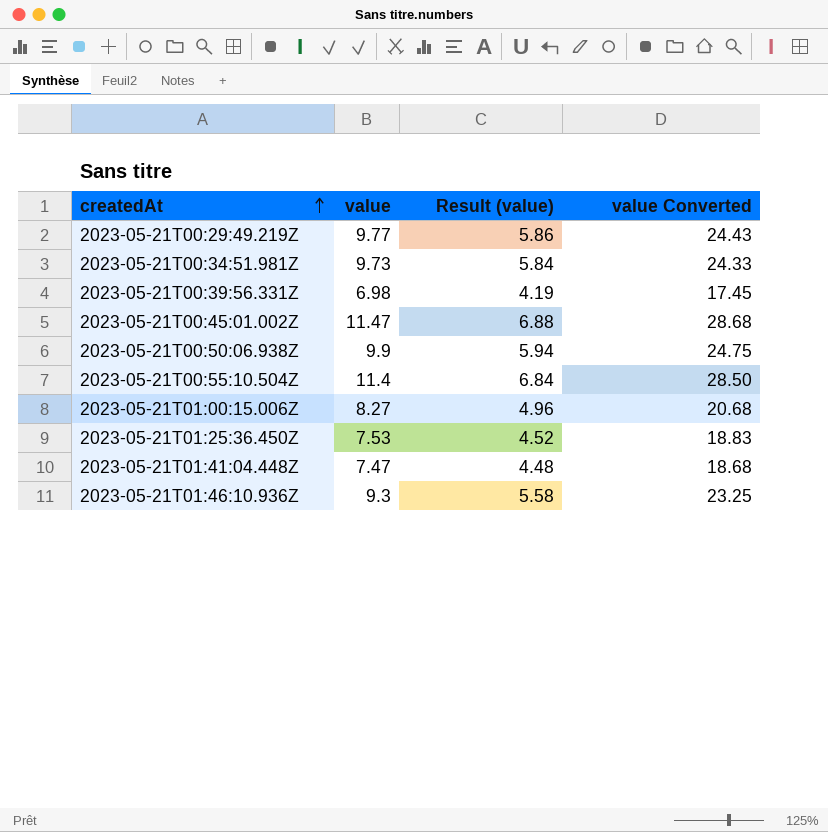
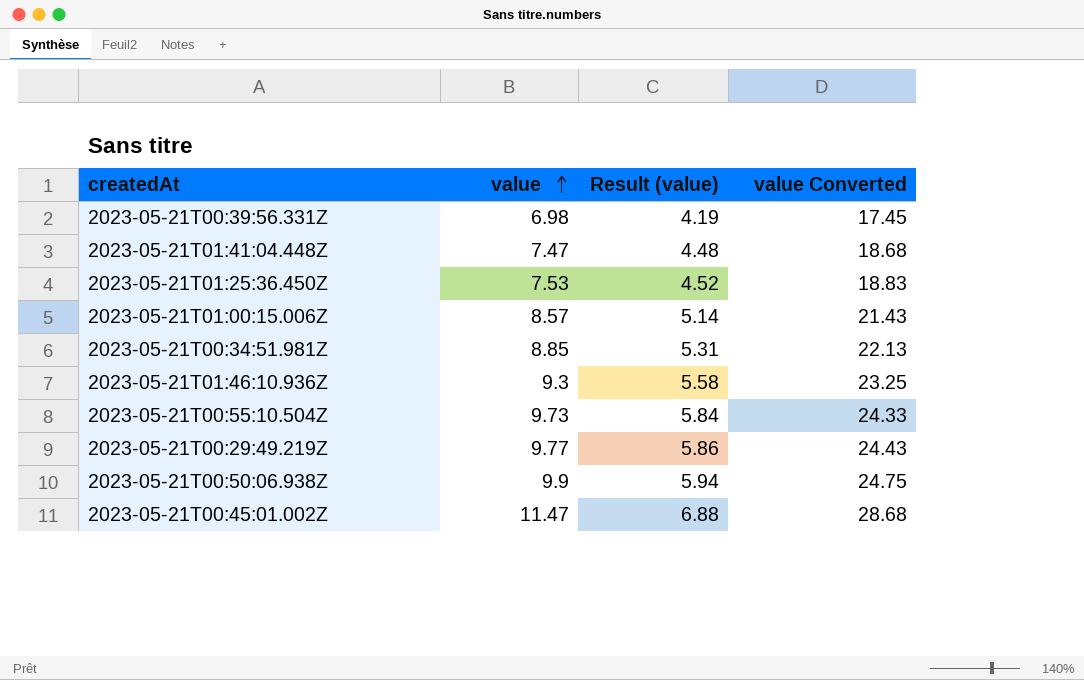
row order: createdAt ascending -> value ascending
2023-05-21T01:00:15.006Z | value: 8.27 -> 8.57
2023-05-21T01:00:15.006Z | Result (value): 4.96 -> 5.14
2023-05-21T01:00:15.006Z | value Converted: 20.68 -> 21.43
2023-05-21T00:34:51.981Z | value: 9.73 -> 8.85
2023-05-21T00:34:51.981Z | Result (value): 5.84 -> 5.31
2023-05-21T00:34:51.981Z | value Converted: 24.33 -> 22.13
2023-05-21T00:55:10.504Z | value: 11.4 -> 9.73
2023-05-21T00:55:10.504Z | Result (value): 6.84 -> 5.84
2023-05-21T00:55:10.504Z | value Converted: 28.50 -> 24.33

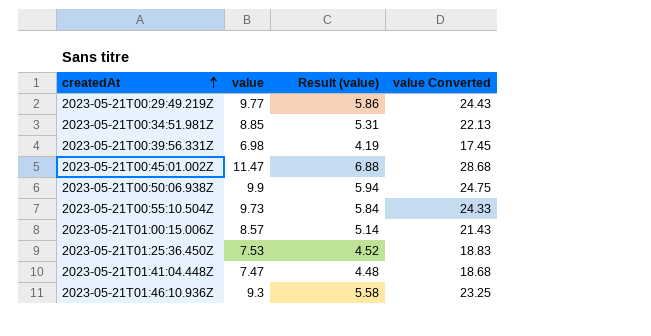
row order: value ascending -> createdAt ascending

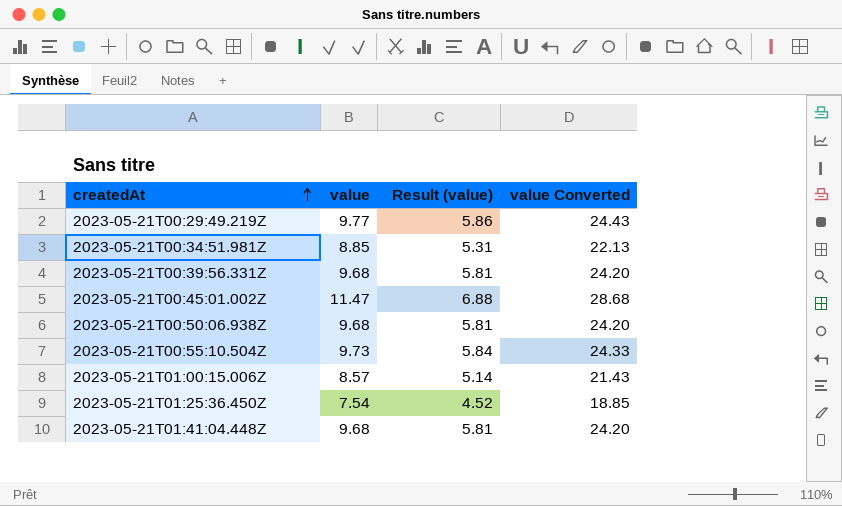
row 2023-05-21T01:46:10.936Z: 9.3 | 5.58 | 23.25 -> none
2023-05-21T00:39:56.331Z | value: 6.98 -> 9.68
2023-05-21T00:39:56.331Z | Result (value): 4.19 -> 5.81
2023-05-21T00:39:56.331Z | value Converted: 17.45 -> 24.20
2023-05-21T00:50:06.938Z | value: 9.9 -> 9.68
2023-05-21T00:50:06.938Z | Result (value): 5.94 -> 5.81
2023-05-21T00:50:06.938Z | value Converted: 24.75 -> 24.20
2023-05-21T01:25:36.450Z | value: 7.53 -> 7.54
2023-05-21T01:25:36.450Z | value Converted: 18.83 -> 18.85
2023-05-21T01:41:04.448Z | value: 7.47 -> 9.68
2023-05-21T01:41:04.448Z | Result (value): 4.48 -> 5.81
2023-05-21T01:41:04.448Z | value Converted: 18.68 -> 24.20

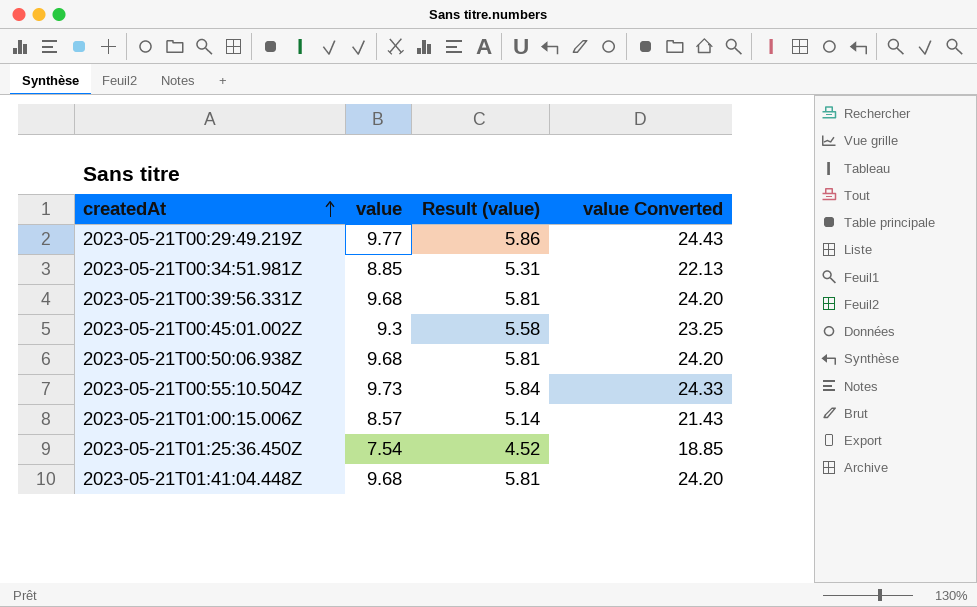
2023-05-21T00:45:01.002Z | value: 11.47 -> 9.3
2023-05-21T00:45:01.002Z | Result (value): 6.88 -> 5.58
2023-05-21T00:45:01.002Z | value Converted: 28.68 -> 23.25

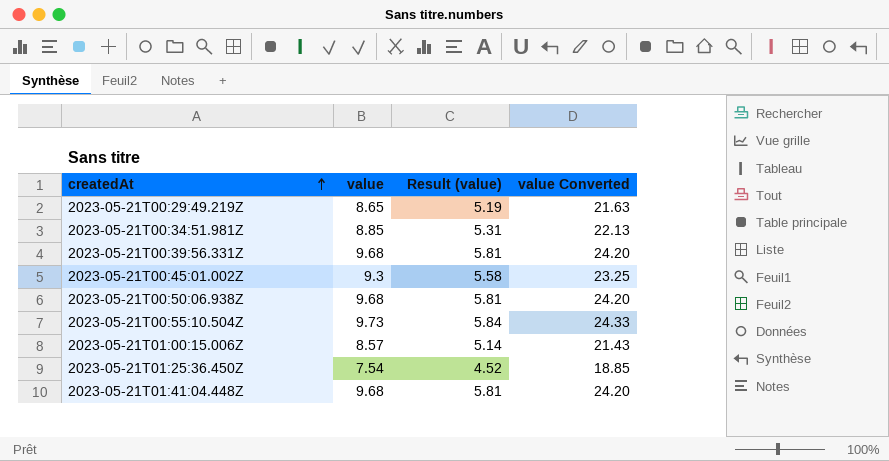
2023-05-21T00:29:49.219Z | value: 9.77 -> 8.65
2023-05-21T00:29:49.219Z | Result (value): 5.86 -> 5.19
2023-05-21T00:29:49.219Z | value Converted: 24.43 -> 21.63

